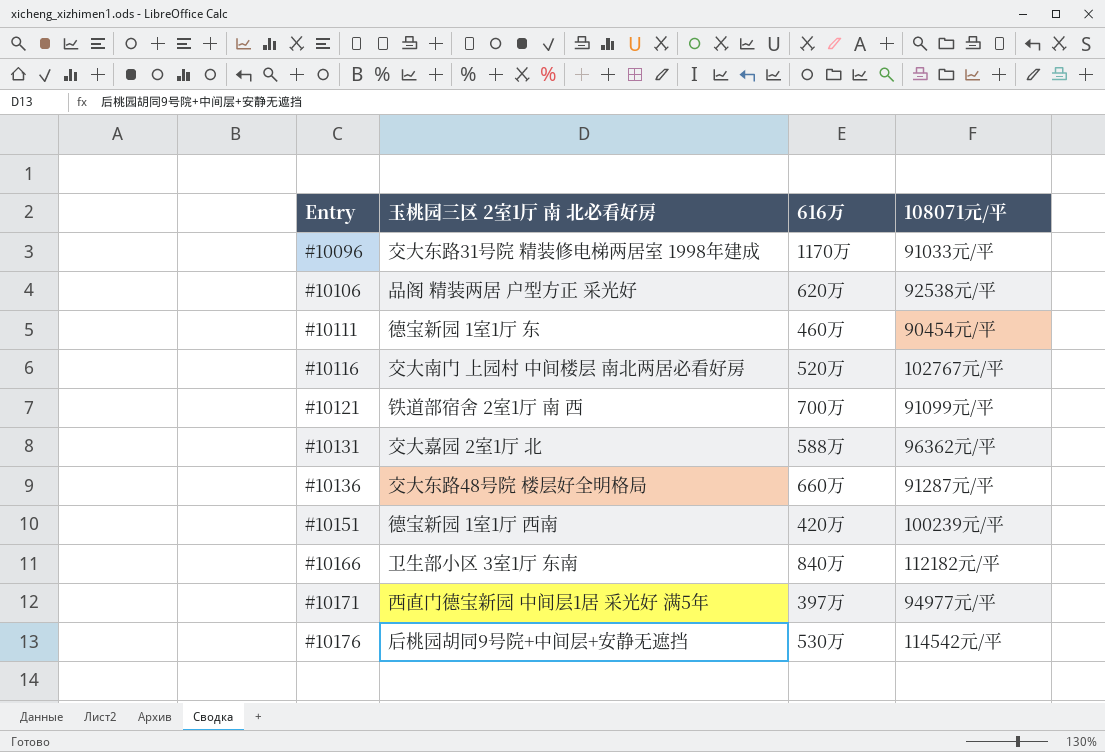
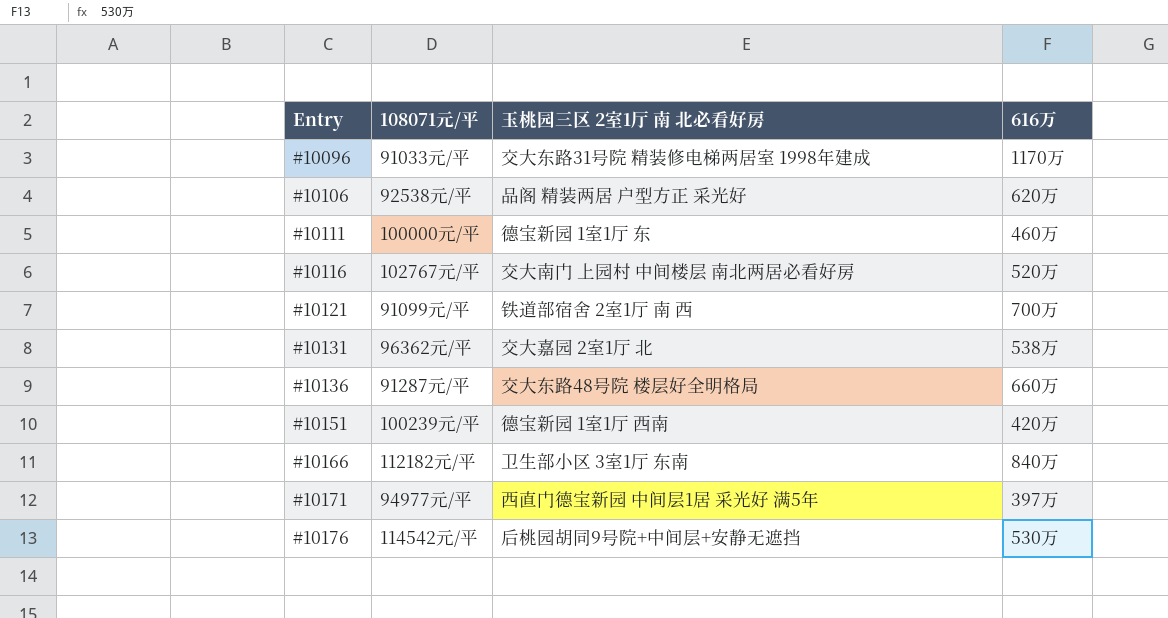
column 108071元/平 | position: 4 -> 2
#10111 | 108071元/平: 90454元/平 -> 100000元/平
#10131 | 616万: 588万 -> 538万

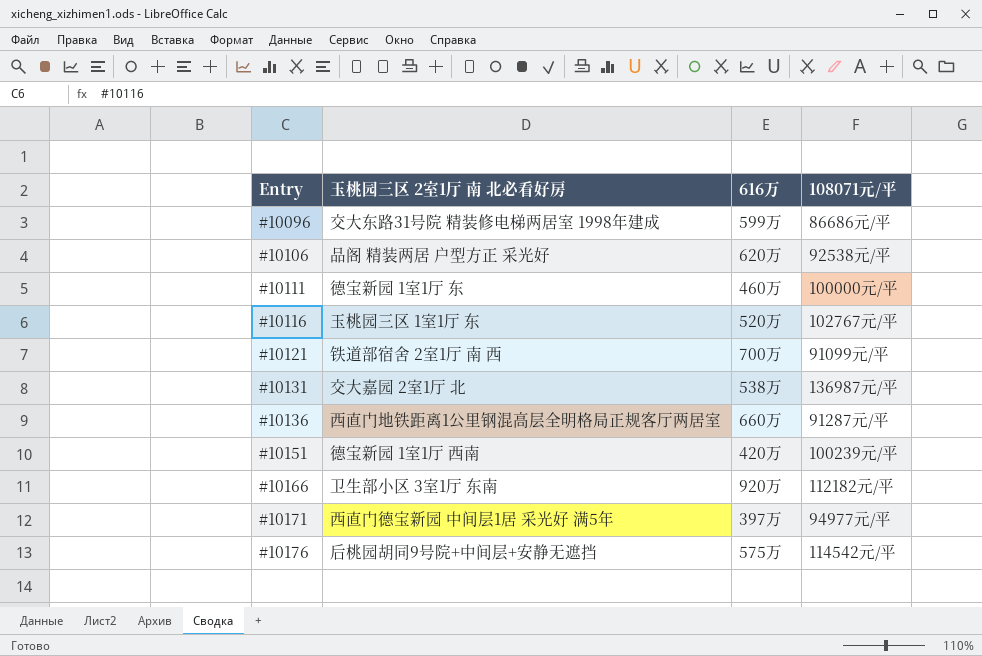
column 108071元/平 | position: 2 -> 4
#10096 | 616万: 1170万 -> 599万
#10096 | 108071元/平: 91033元/平 -> 86686元/平
#10116 | 玉桃园三区 2室1厅 南 北必看好房: 交大南门 上园村 中间楼层 南北两居必看好房 -> 玉桃园三区 1室1厅 东
#10131 | 108071元/平: 96362元/平 -> 136987元/平
#10136 | 玉桃园三区 2室1厅 南 北必看好房: 交大东路48号院 楼层好全明格局 -> 西直门地铁距离1公里钢混高层全明格局正规客厅两居室
#10166 | 616万: 840万 -> 920万
#10176 | 616万: 530万 -> 575万

